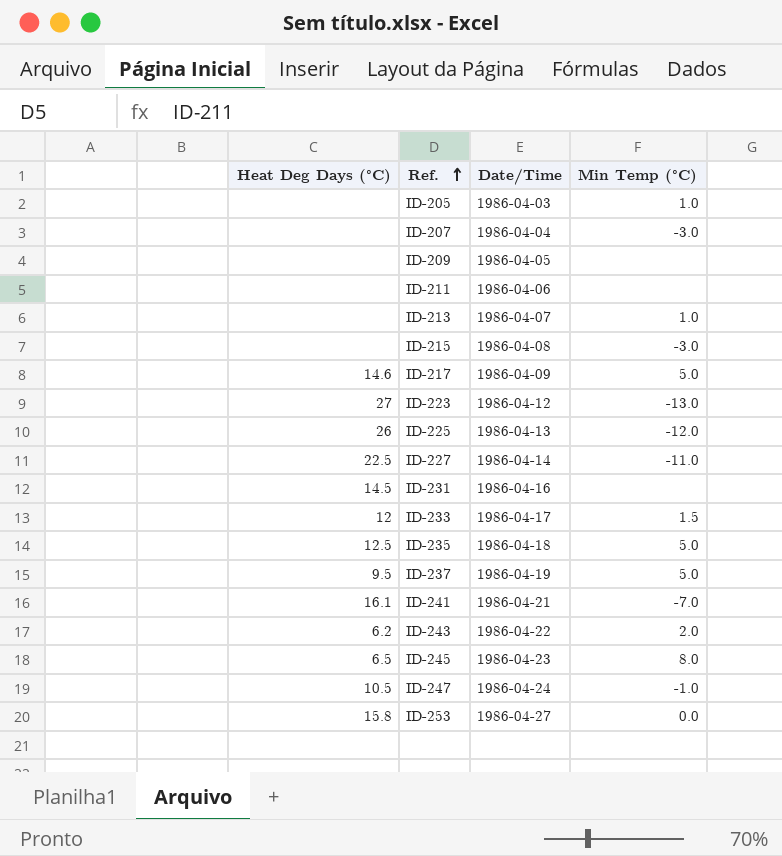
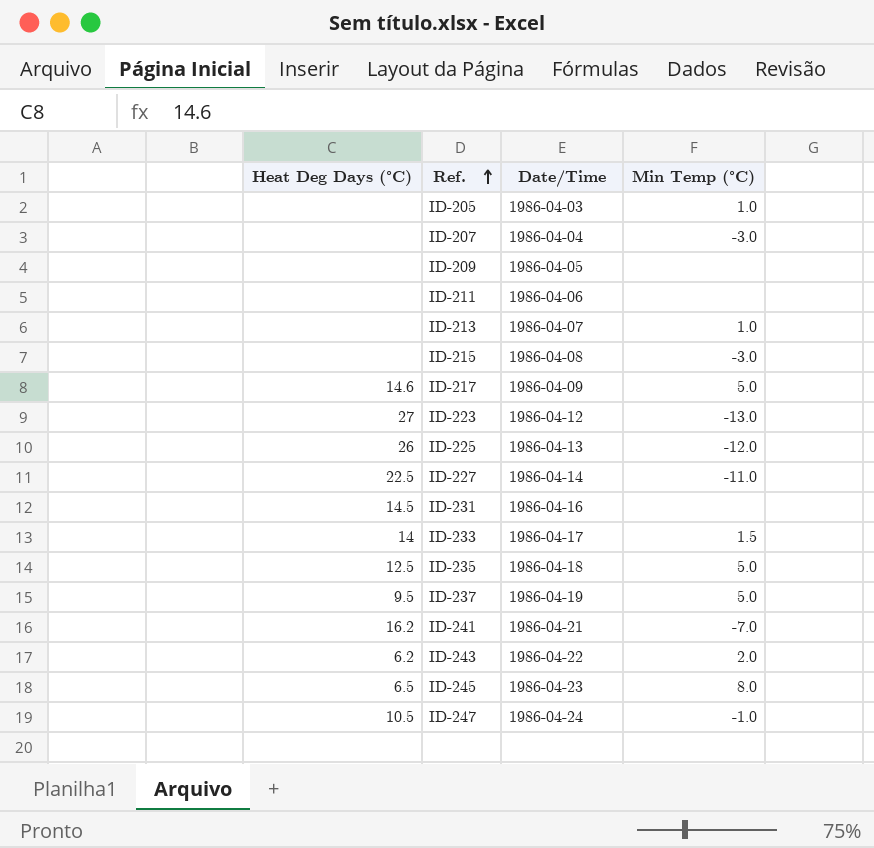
row ID-253: 15.8 | 1986-04-27 | 0.0 -> none
ID-233 | Heat Deg Days (°C): 12 -> 14
ID-241 | Heat Deg Days (°C): 16.1 -> 16.2

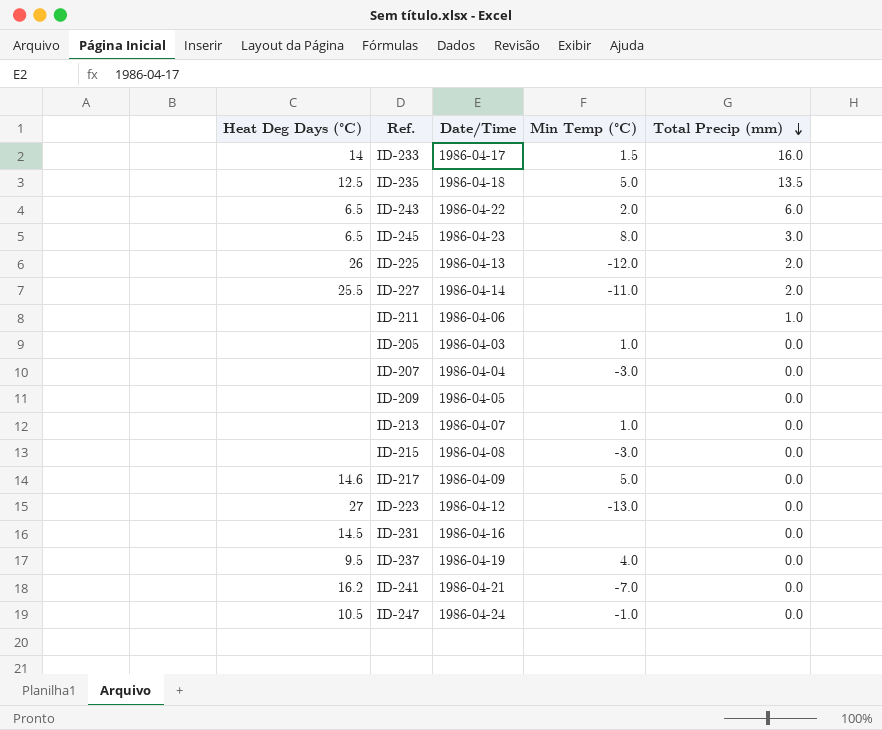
row order: Ref. ascending -> Total Precip (mm) descending
column Total Precip (mm) | position: none -> 5
ID-243 | Heat Deg Days (°C): 6.2 -> 6.5
ID-227 | Heat Deg Days (°C): 22.5 -> 25.5
ID-237 | Min Temp (°C): 5.0 -> 4.0

